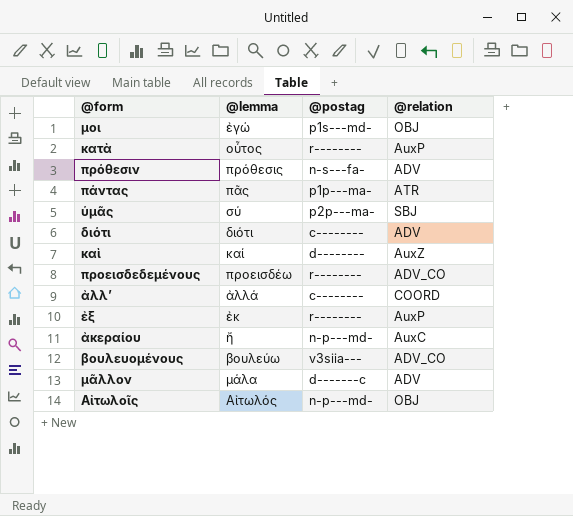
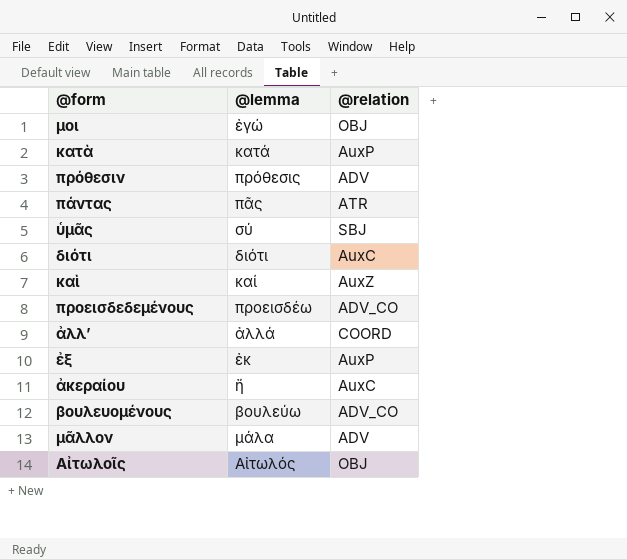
column @postag | position: 3 -> none
κατὰ | @lemma: οὗτος -> κατά
διότι | @relation: ADV -> AuxC

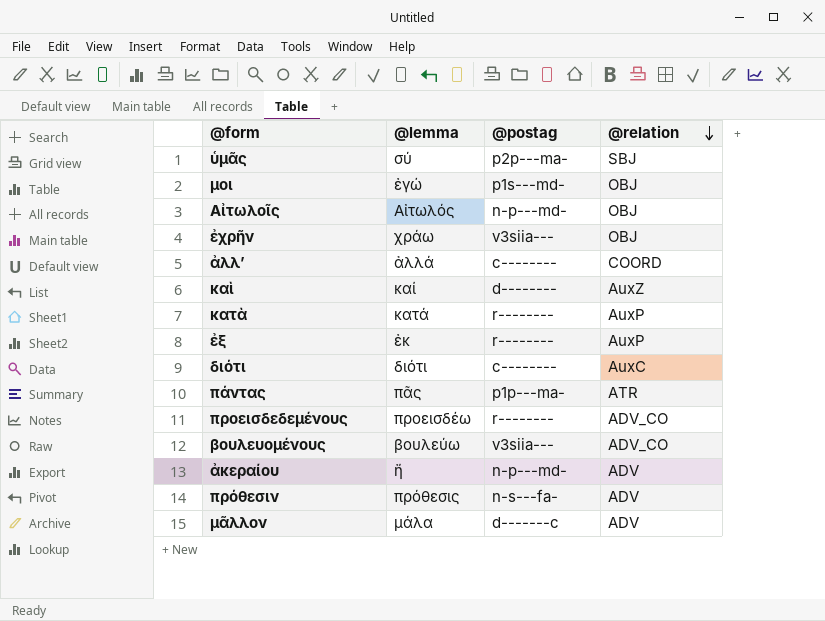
row order: none -> @relation descending
column @postag | position: none -> 3
row ἐχρῆν: none -> χράω | v3siia--- | OBJ
ἀκεραίου | @relation: AuxC -> ADV

